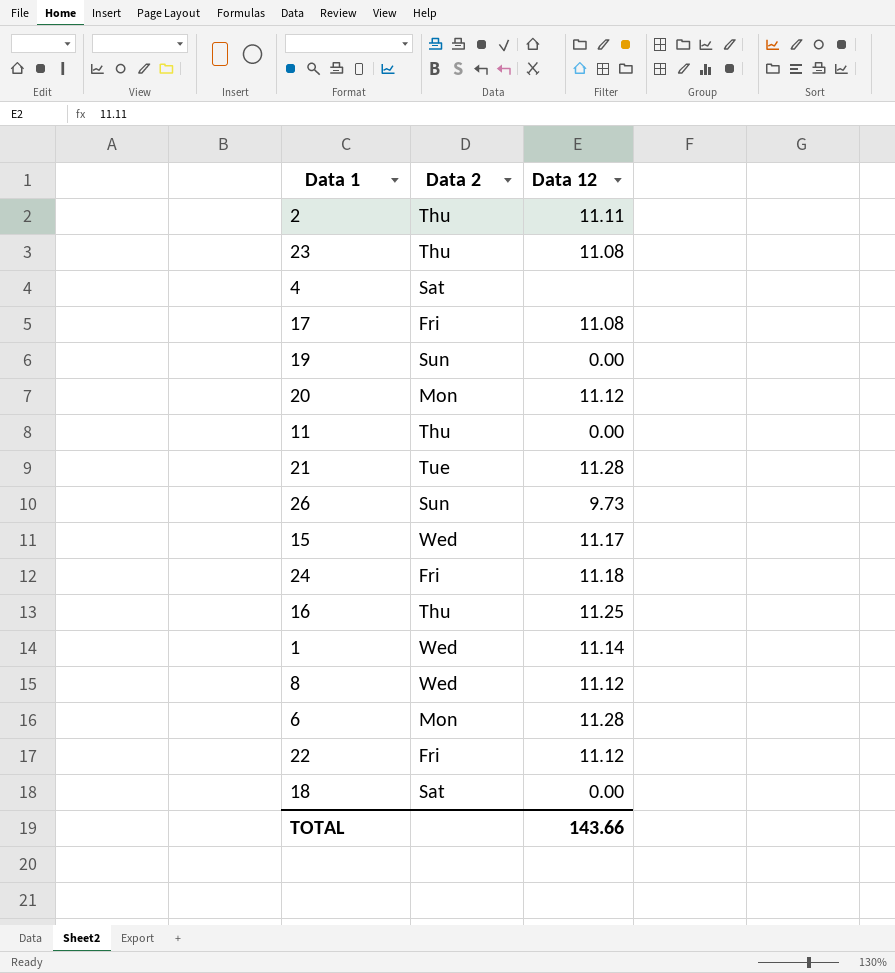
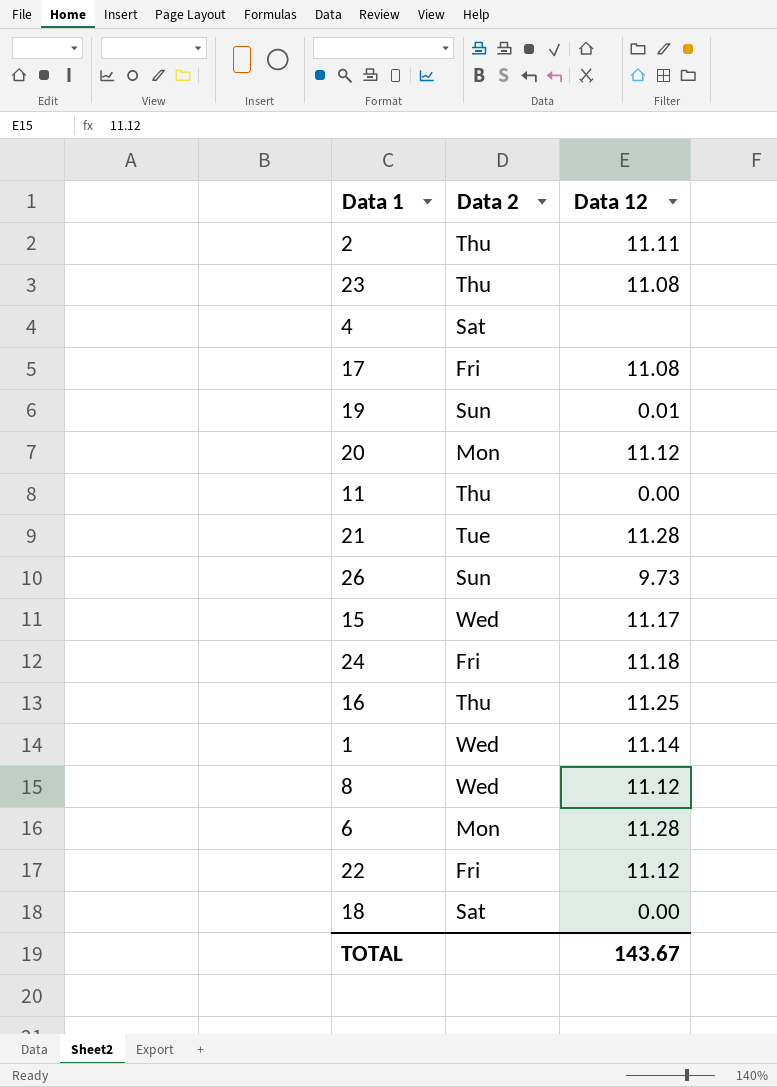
19 | Data 12: 0.00 -> 0.01
TOTAL | Data 12: 143.66 -> 143.67

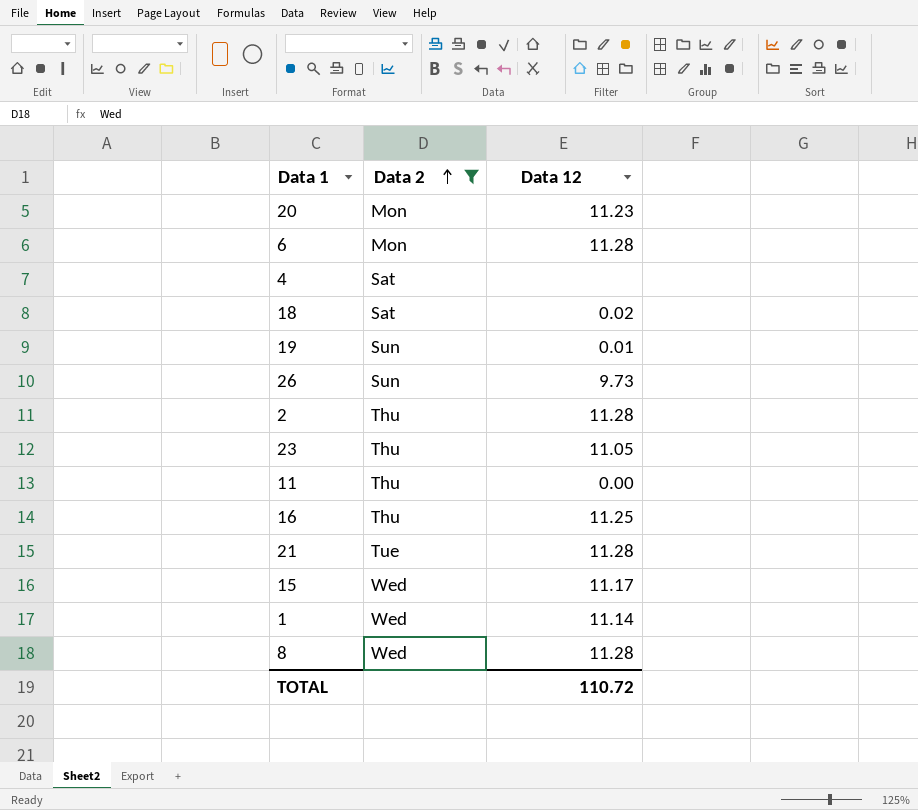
filter: none -> Data 2 != Fri
row order: none -> Data 2 ascending
20 | Data 12: 11.12 -> 11.23
18 | Data 12: 0.00 -> 0.02
2 | Data 12: 11.11 -> 11.28
23 | Data 12: 11.08 -> 11.05
8 | Data 12: 11.12 -> 11.28
TOTAL | Data 12: 143.67 -> 110.72

